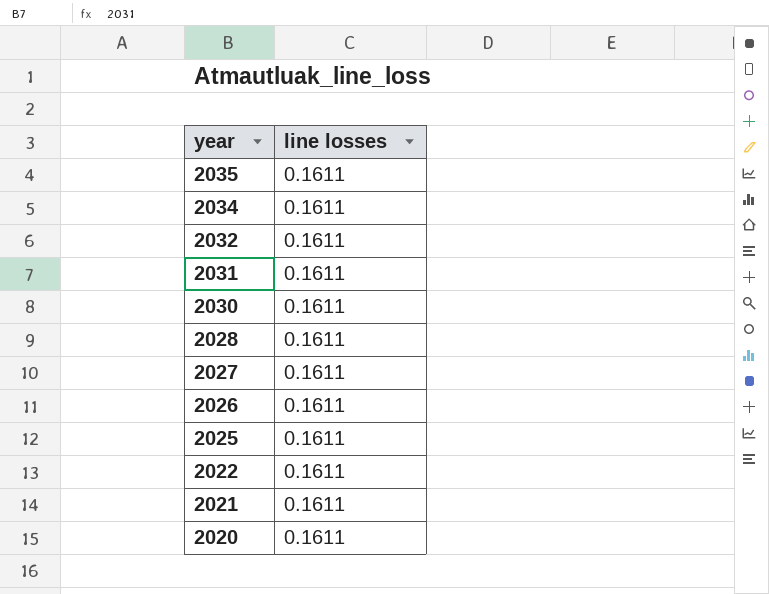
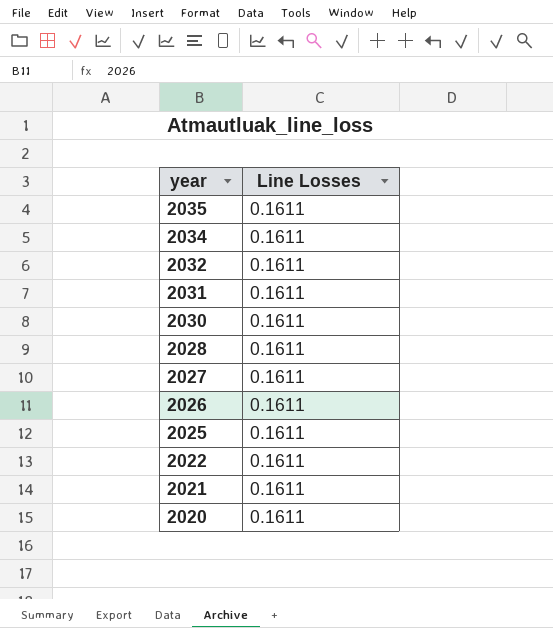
column name: line losses -> Line Losses

